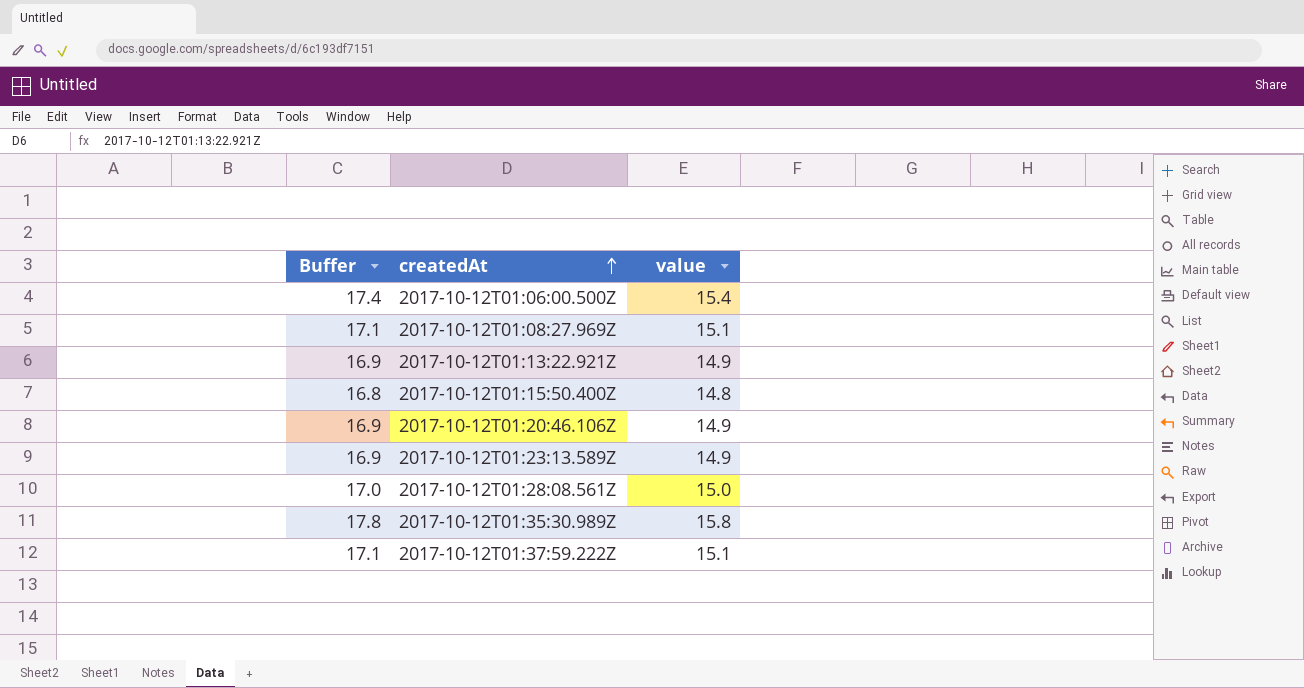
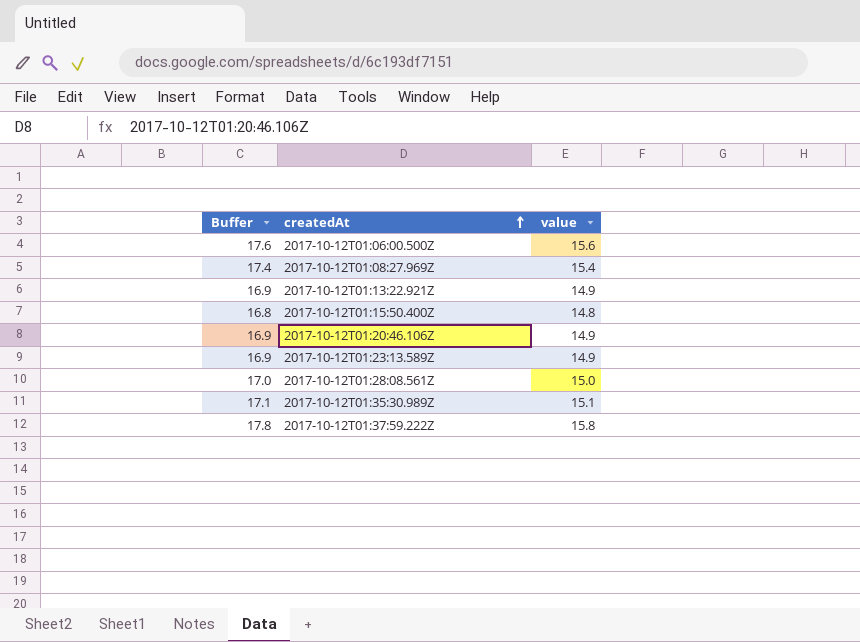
2017-10-12T01:06:00.500Z | Buffer: 17.4 -> 17.6
2017-10-12T01:06:00.500Z | value: 15.4 -> 15.6
2017-10-12T01:08:27.969Z | Buffer: 17.1 -> 17.4
2017-10-12T01:08:27.969Z | value: 15.1 -> 15.4
2017-10-12T01:35:30.989Z | Buffer: 17.8 -> 17.1
2017-10-12T01:35:30.989Z | value: 15.8 -> 15.1
2017-10-12T01:37:59.222Z | Buffer: 17.1 -> 17.8
2017-10-12T01:37:59.222Z | value: 15.1 -> 15.8

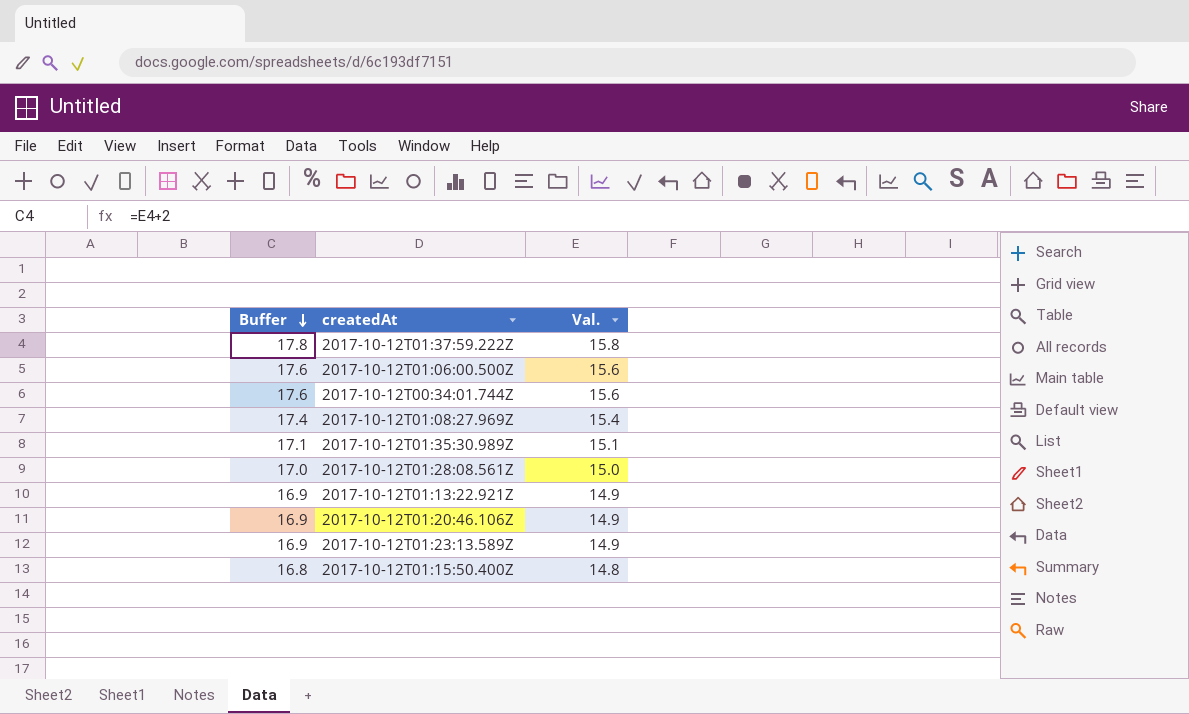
row order: createdAt ascending -> Buffer descending
column name: value -> Val.
row 2017-10-12T00:34:01.744Z: none -> 17.6 | 15.6

